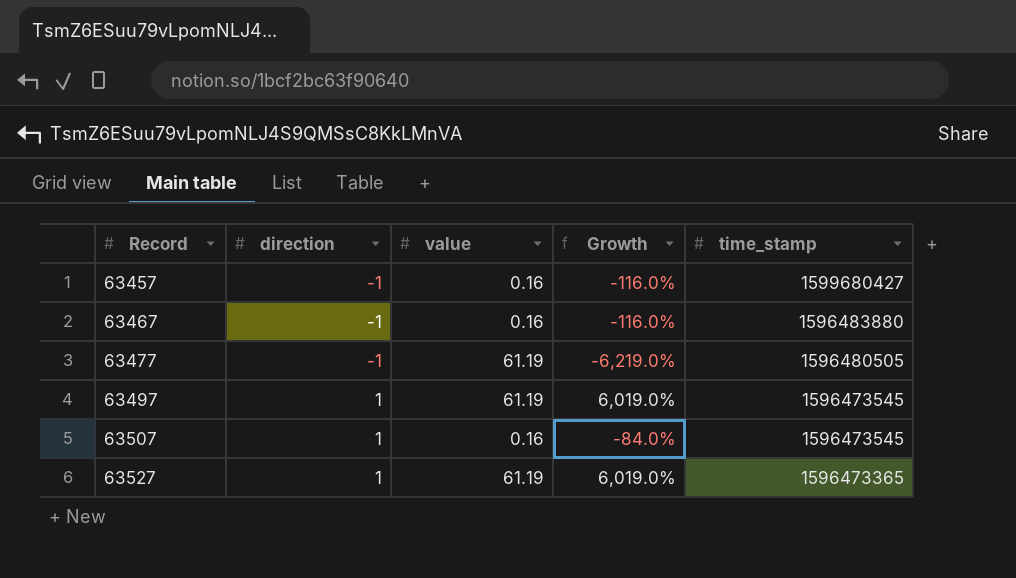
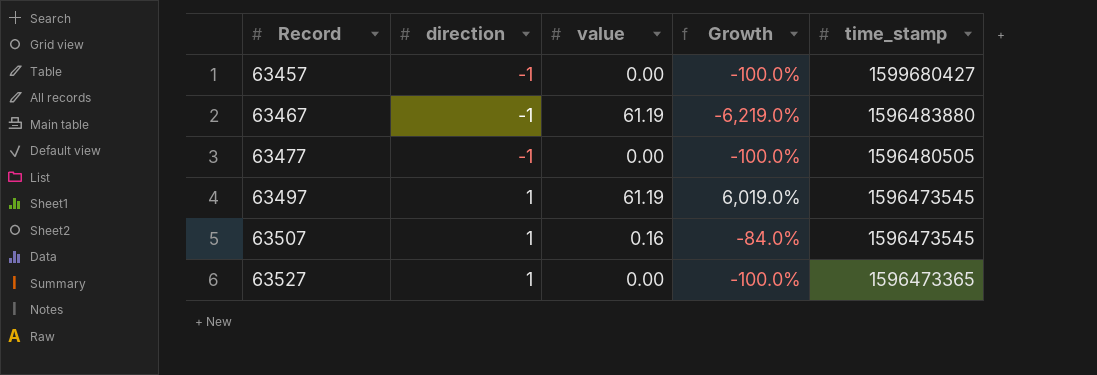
63457 | value: 0.16 -> 0.00
63457 | Growth: -116.0% -> -100.0%
63467 | value: 0.16 -> 61.19
63467 | Growth: -116.0% -> -6,219.0%
63477 | value: 61.19 -> 0.00
63477 | Growth: -6,219.0% -> -100.0%
63527 | value: 61.19 -> 0.00
63527 | Growth: 6,019.0% -> -100.0%

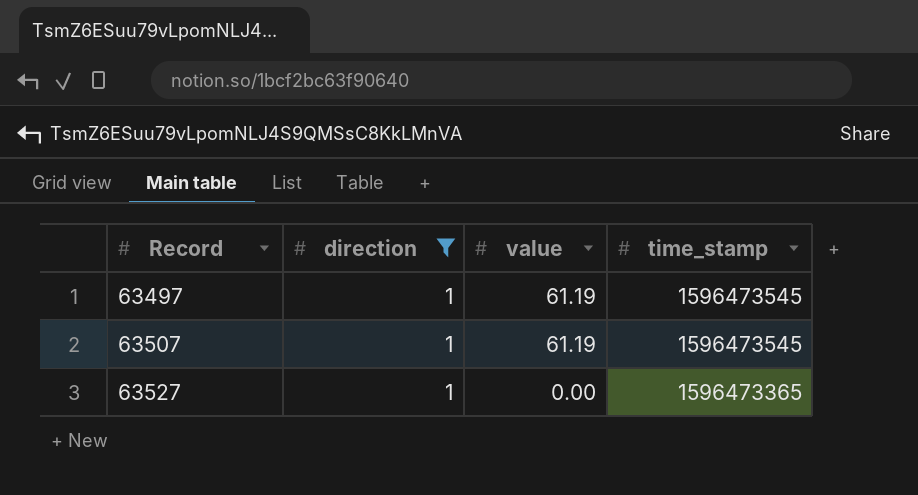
filter: none -> direction = 1
column Growth | formula: ([value] - [direction]) / [direction] -> none
63507 | value: 0.16 -> 61.19

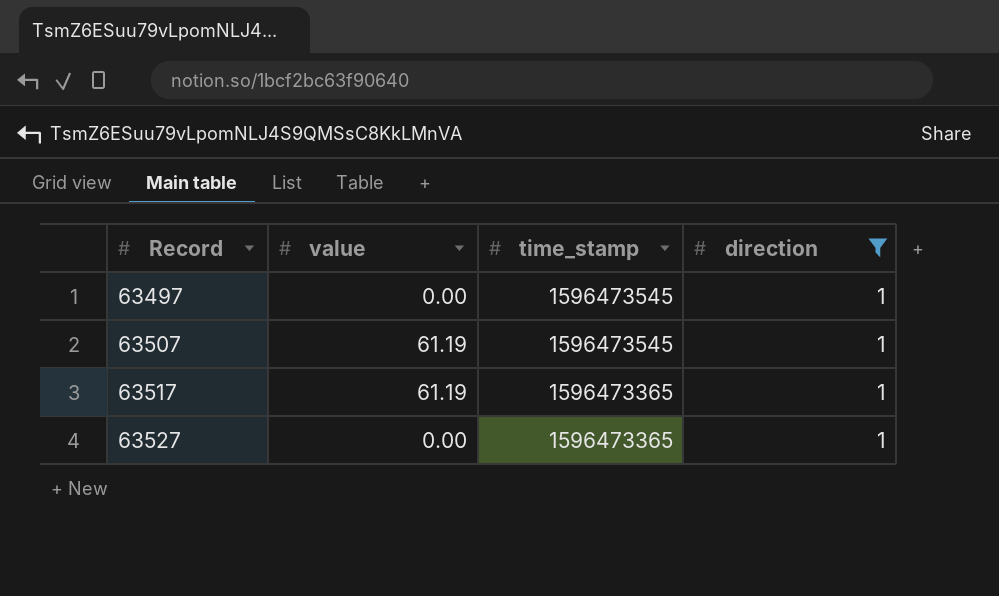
column direction | position: 2 -> 4
63497 | value: 61.19 -> 0.00
row 63517: none -> 61.19 | 1596473365 | 1

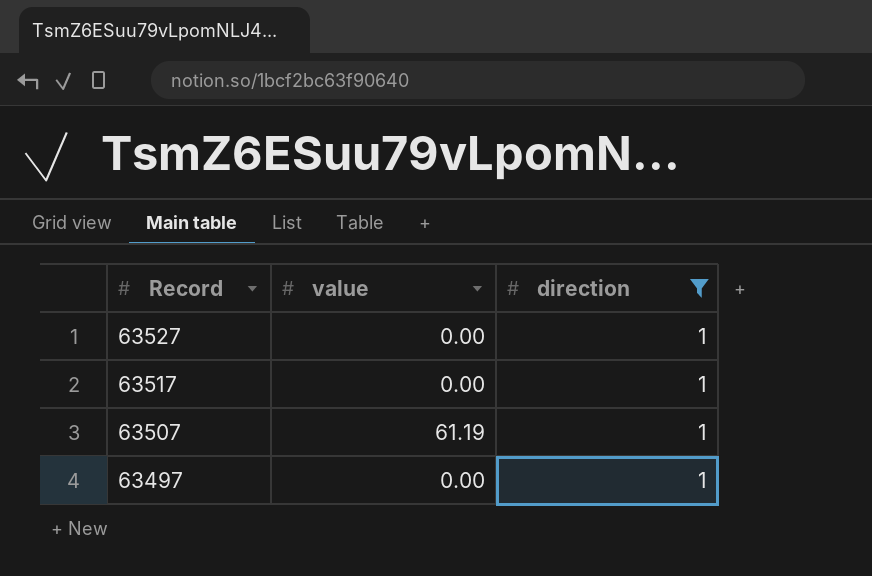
row order: Record ascending -> Record descending
column time_stamp | position: 3 -> none
63517 | value: 61.19 -> 0.00

